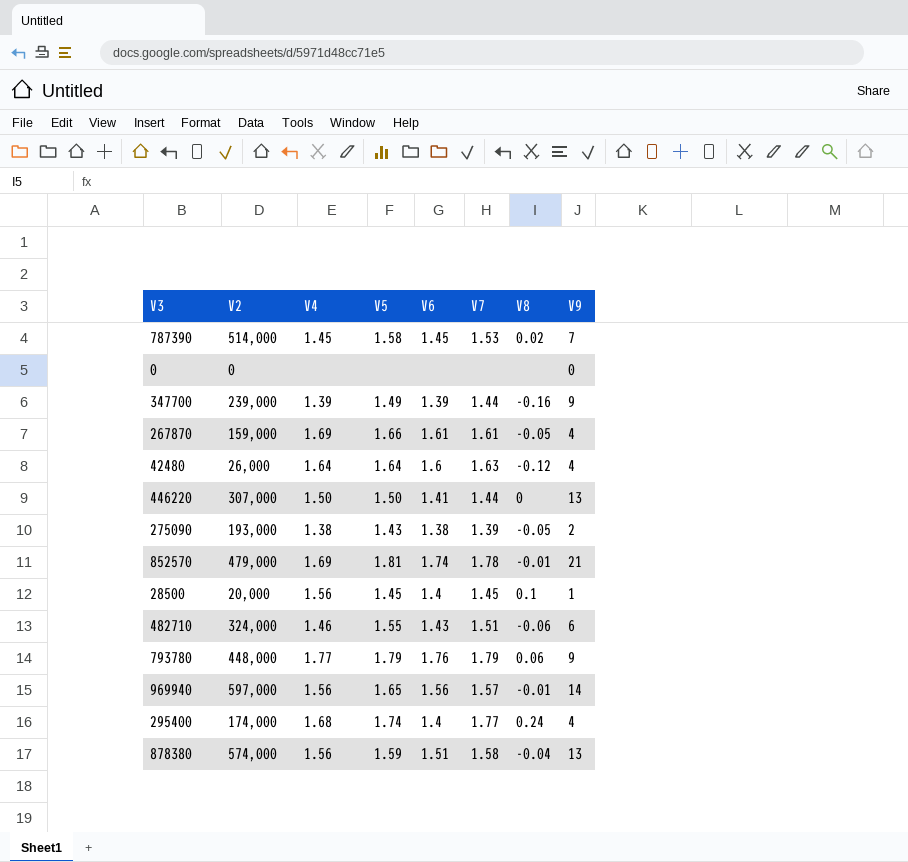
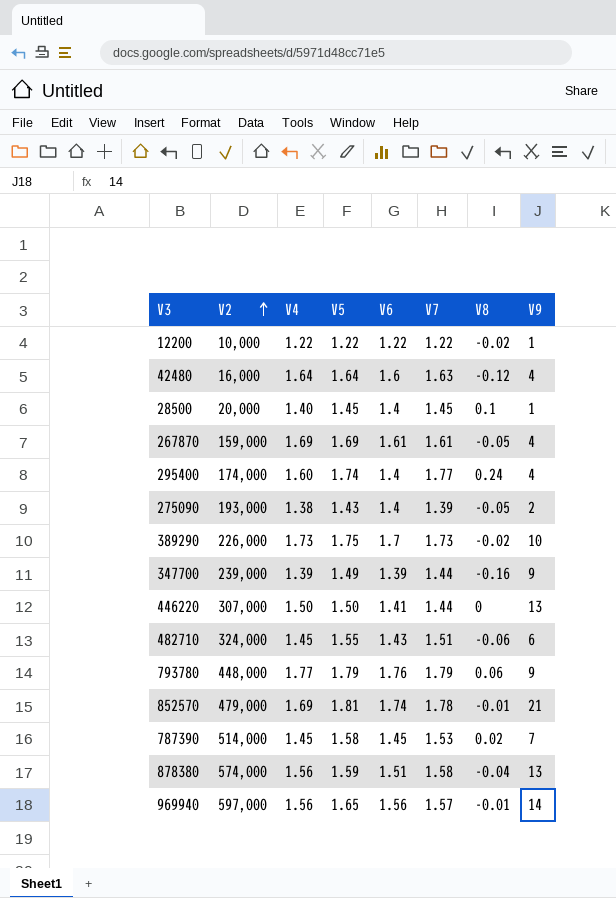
row order: none -> V2 ascending
row 0: 0 | none | none | none | none | none | 0 -> none
row 12200: none -> 10,000 | 1.22 | 1.22 | 1.22 | 1.22 | -0.02 | 1
42480 | V2: 26,000 -> 16,000
28500 | V4: 1.56 -> 1.40
267870 | V5: 1.66 -> 1.69
295400 | V4: 1.68 -> 1.60
275090 | V6: 1.38 -> 1.4
row 389290: none -> 226,000 | 1.73 | 1.75 | 1.7 | 1.73 | -0.02 | 10
482710 | V4: 1.46 -> 1.45

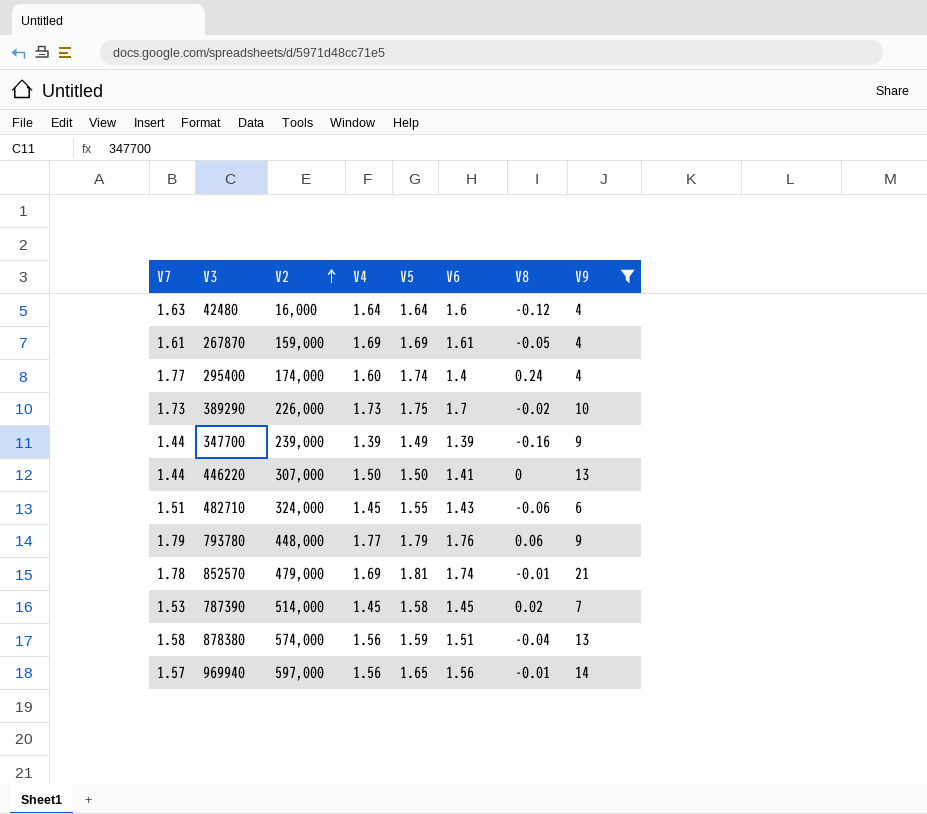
filter: none -> V9 >= 4
column V7 | position: 6 -> 1

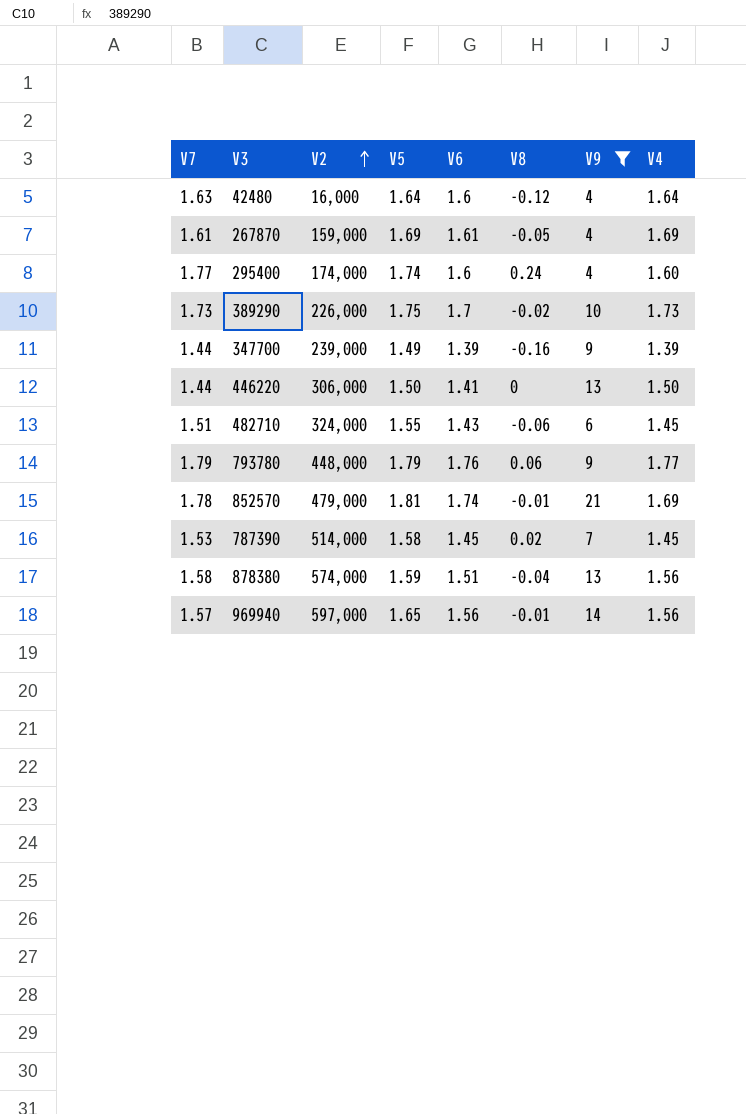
column V4 | position: 4 -> 8
295400 | V6: 1.4 -> 1.6
446220 | V2: 307,000 -> 306,000

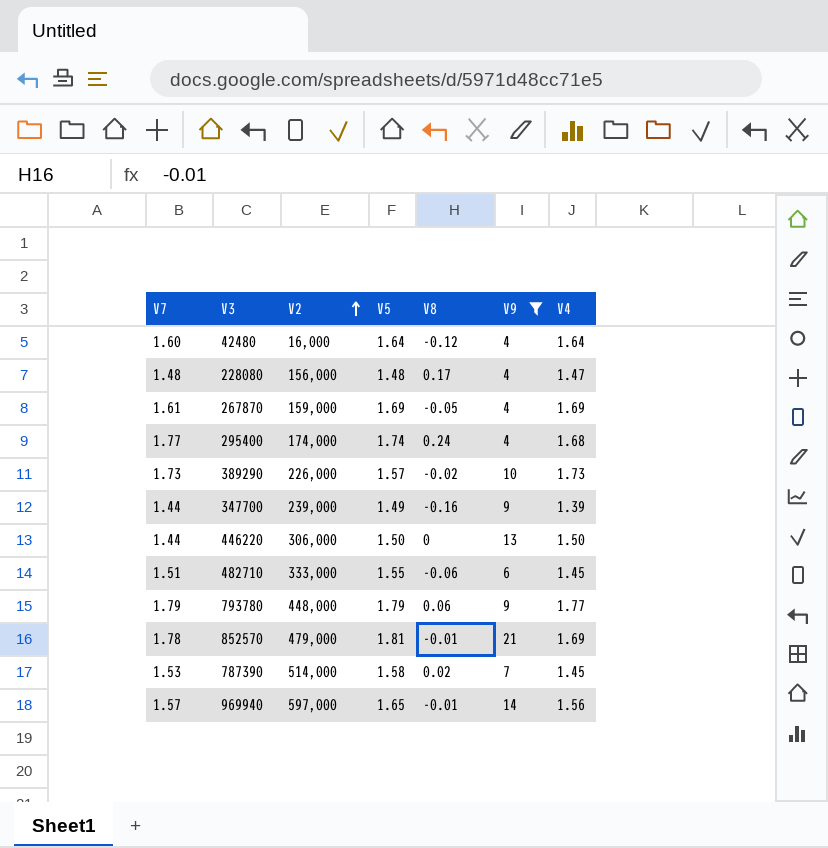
column V6 | position: 5 -> none
row 878380: 1.58 | 574,000 | 1.59 | 1.51 | -0.04 | 13 | 1.56 -> none
42480 | V7: 1.63 -> 1.60
row 228080: none -> 1.48 | 156,000 | 1.48 | 0.17 | 4 | 1.47
295400 | V4: 1.60 -> 1.68
389290 | V5: 1.75 -> 1.57
482710 | V2: 324,000 -> 333,000

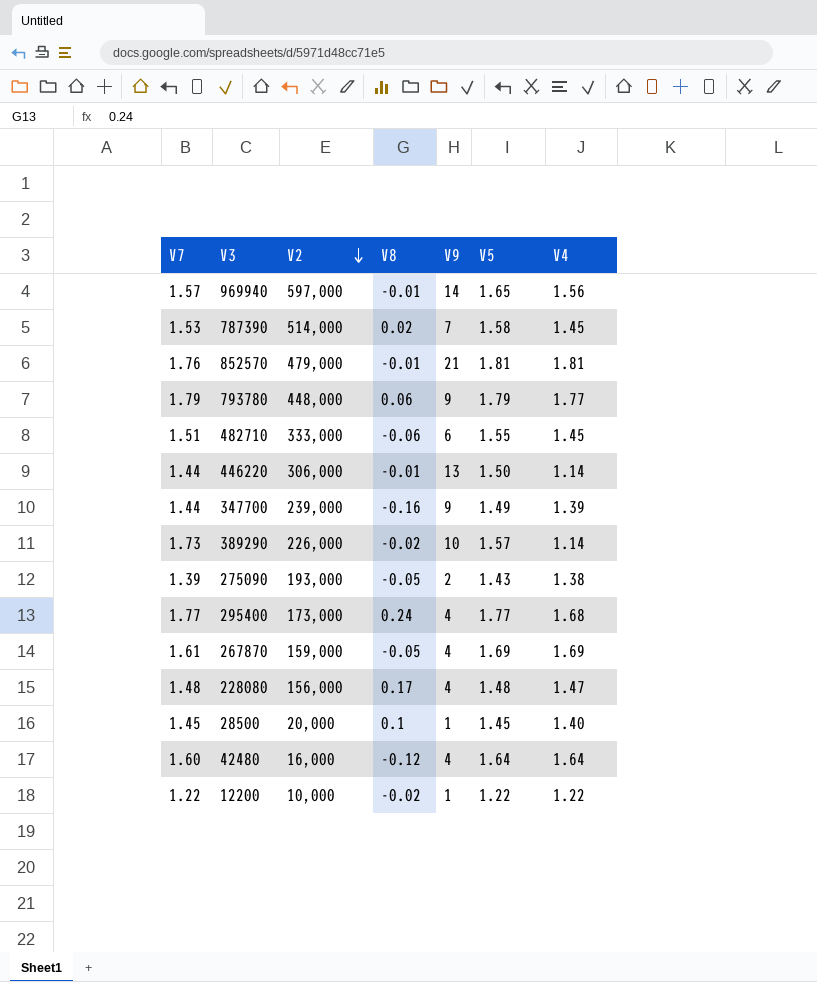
filter: V9 >= 4 -> none
row order: V2 ascending -> V2 descending
column V5 | position: 4 -> 6
852570 | V7: 1.78 -> 1.76
852570 | V4: 1.69 -> 1.81
446220 | V8: 0 -> -0.01
446220 | V4: 1.50 -> 1.14
389290 | V4: 1.73 -> 1.14
295400 | V2: 174,000 -> 173,000
295400 | V5: 1.74 -> 1.77

